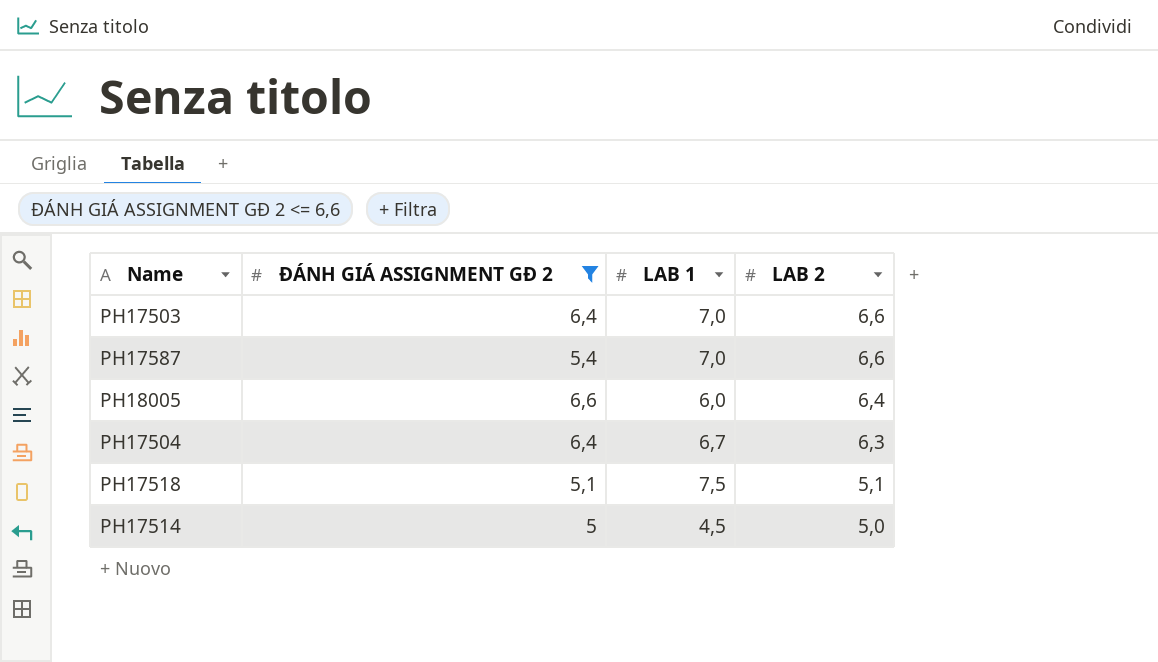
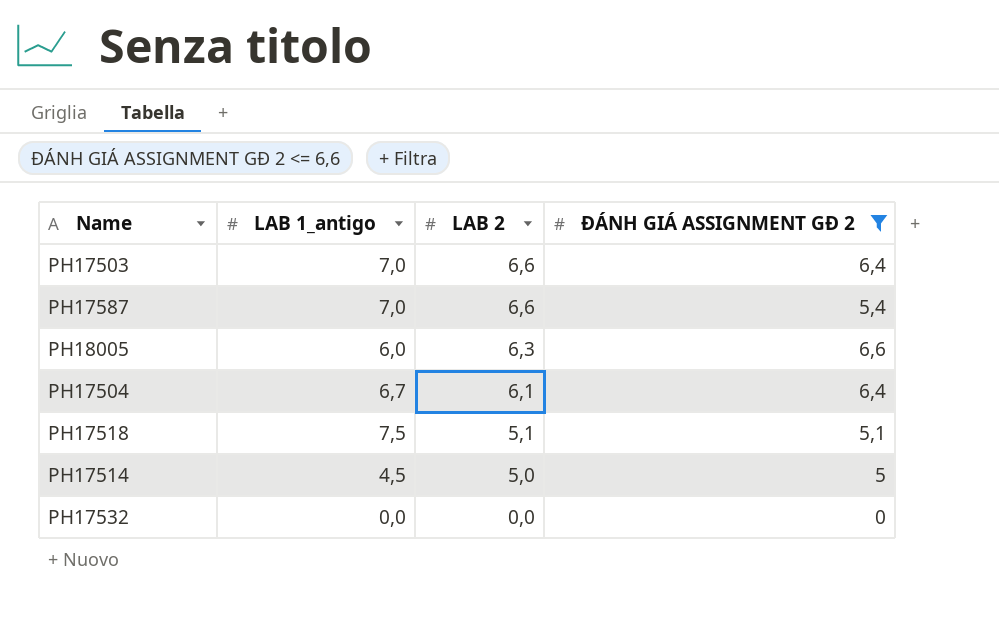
column name: LAB 1 -> LAB 1_antigo
column ĐÁNH GIÁ ASSIGNMENT GĐ 2 | position: 2 -> 4
PH18005 | LAB 2: 6,4 -> 6,3
PH17504 | LAB 2: 6,3 -> 6,1
row PH17532: none -> 0,0 | 0,0 | 0

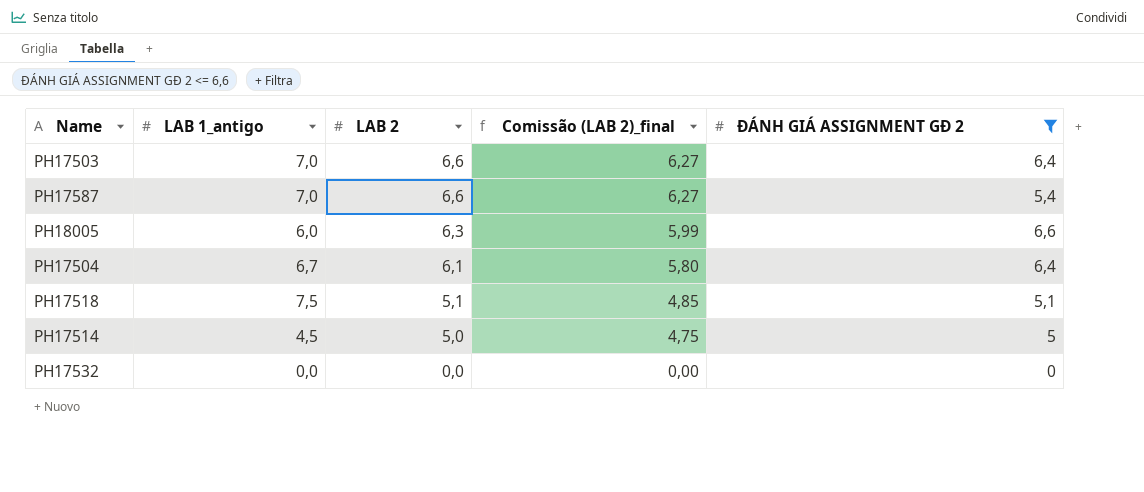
column Comissão (LAB 2)_final | formula: none -> [LAB 2] * 0,95

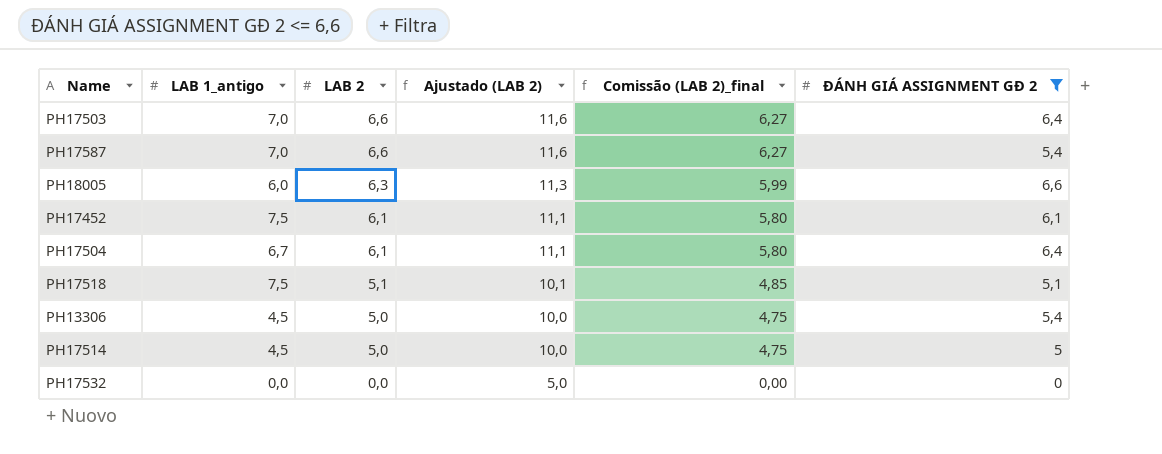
column Ajustado (LAB 2) | formula: none -> [LAB 2] + 5
row PH17452: none -> 7,5 | 6,1 | 11,1 | 5,80 | 6,1
row PH13306: none -> 4,5 | 5,0 | 10,0 | 4,75 | 5,4

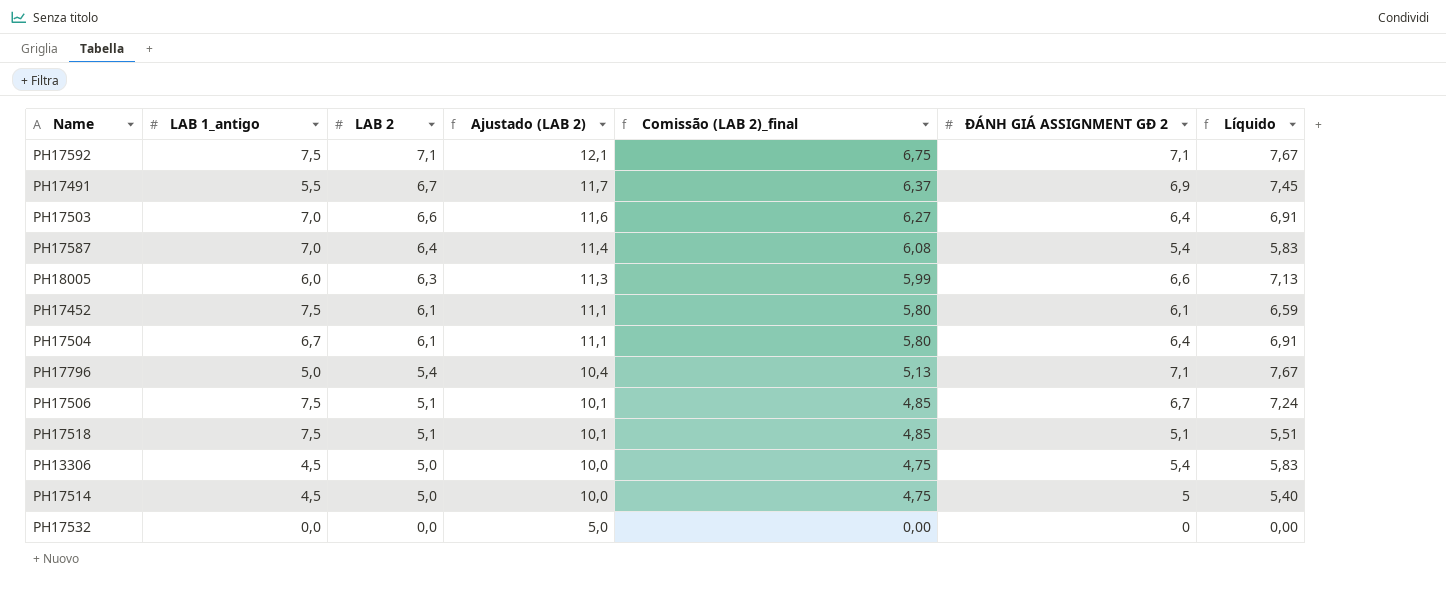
filter: ĐÁNH GIÁ ASSIGNMENT GĐ 2 <= 6,6 -> none
column Líquido | formula: none -> [ĐÁNH GIÁ ASSIGNMENT GĐ 2] * 1,08
PH17587 | LAB 2: 6,6 -> 6,4
PH17587 | Ajustado (LAB 2): 11,6 -> 11,4
PH17587 | Comissão (LAB 2)_final: 6,27 -> 6,08

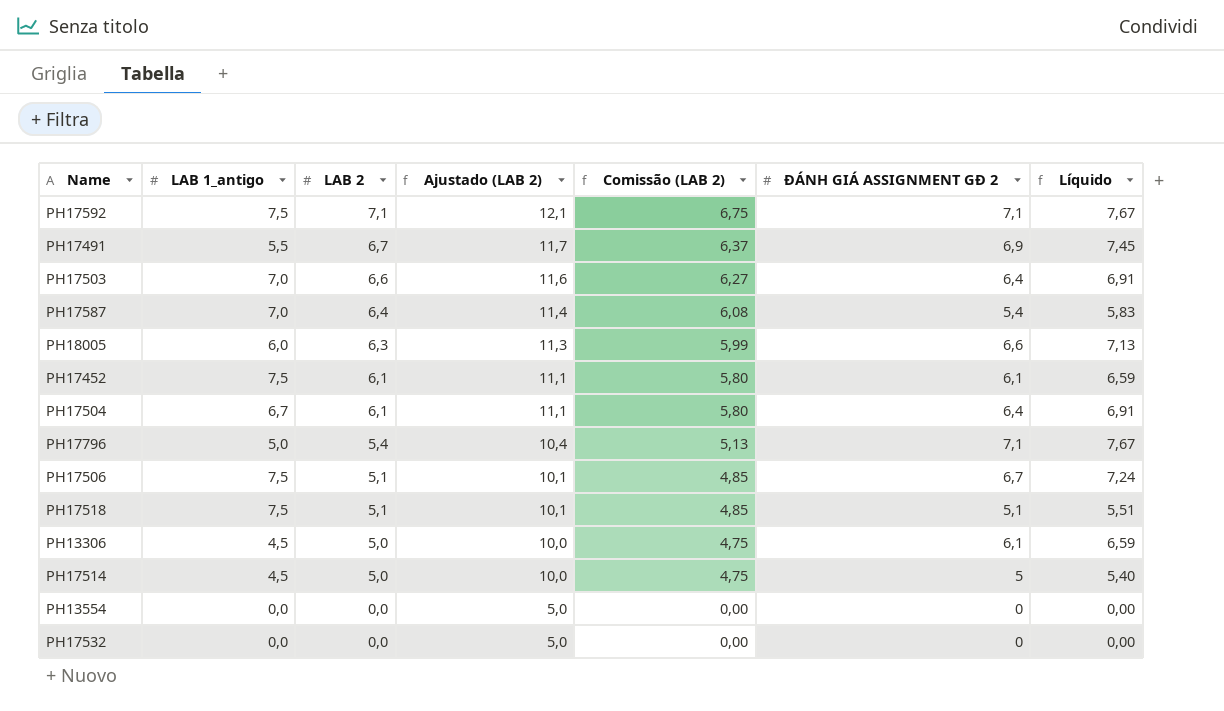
column name: Comissão (LAB 2)_final -> Comissão (LAB 2)
PH13306 | ĐÁNH GIÁ ASSIGNMENT GĐ 2: 5,4 -> 6,1
PH13306 | Líquido: 5,83 -> 6,59
row PH13554: none -> 0,0 | 0,0 | 5,0 | 0,00 | 0 | 0,00

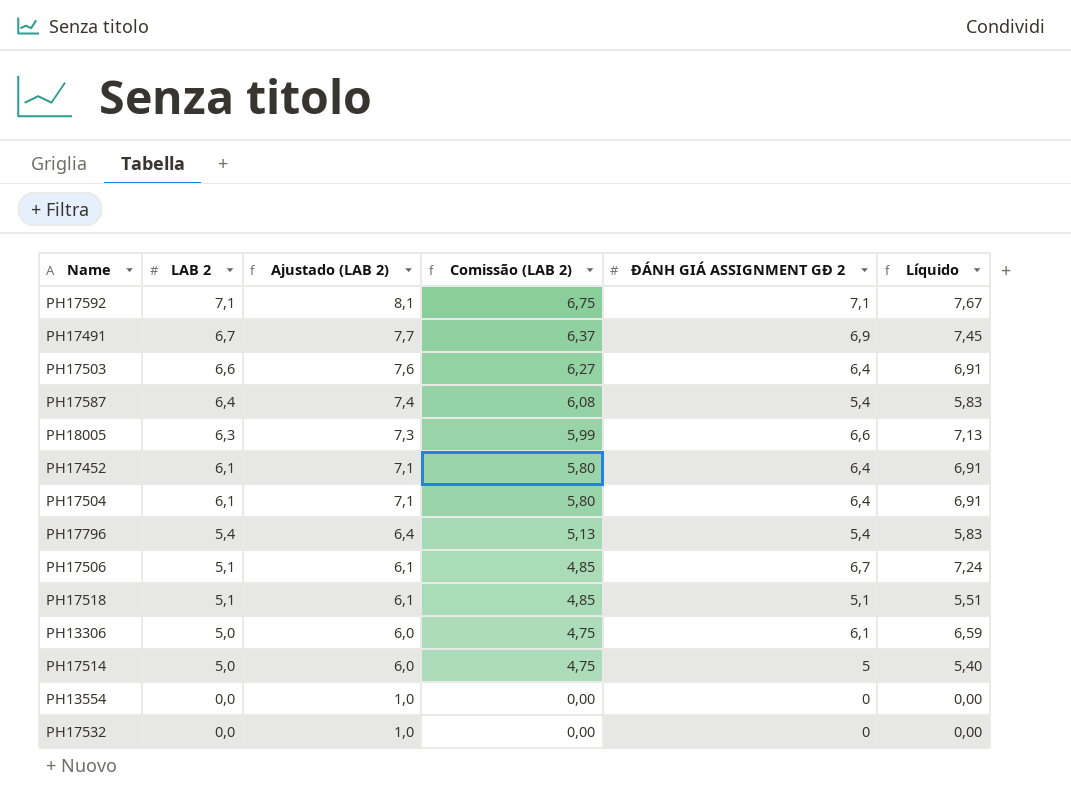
column LAB 1_antigo | position: 2 -> none
column Ajustado (LAB 2) | formula: [LAB 2] + 5 -> [LAB 2] + 1
PH17452 | ĐÁNH GIÁ ASSIGNMENT GĐ 2: 6,1 -> 6,4
PH17452 | Líquido: 6,59 -> 6,91
PH17796 | ĐÁNH GIÁ ASSIGNMENT GĐ 2: 7,1 -> 5,4
PH17796 | Líquido: 7,67 -> 5,83

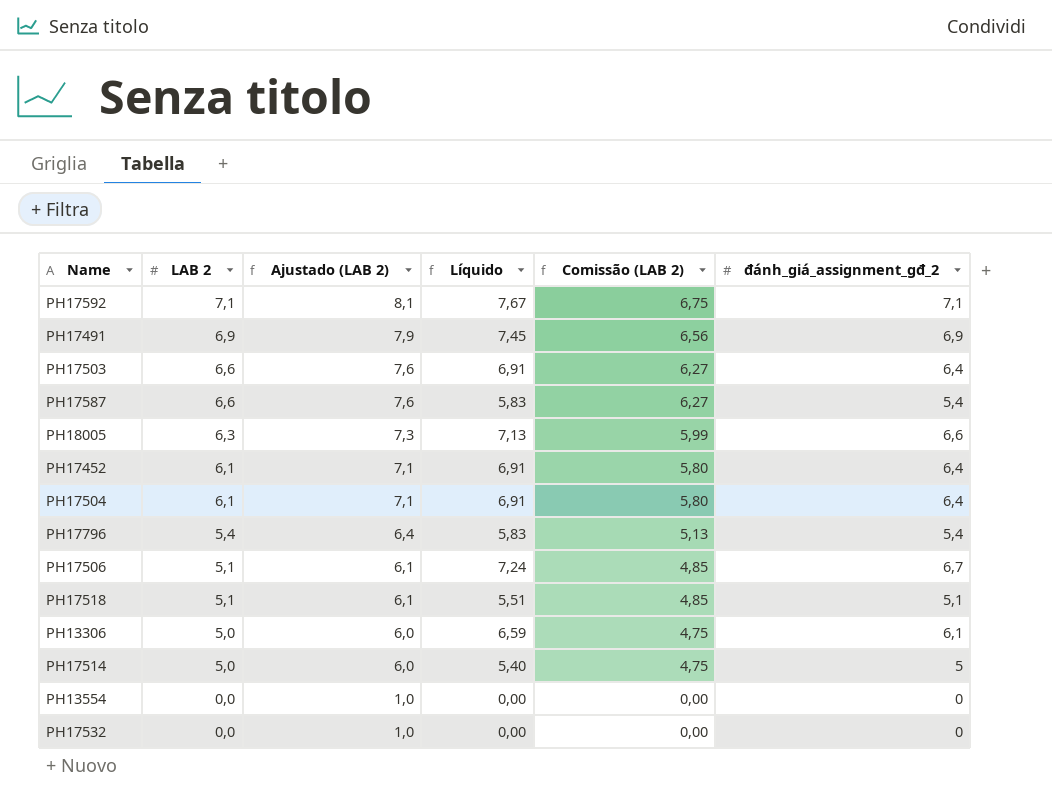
column Líquido | position: 6 -> 4
column name: ĐÁNH GIÁ ASSIGNMENT GĐ 2 -> đánh_giá_assignment_gđ_2
PH17491 | LAB 2: 6,7 -> 6,9
PH17491 | Ajustado (LAB 2): 7,7 -> 7,9
PH17491 | Comissão (LAB 2): 6,37 -> 6,56
PH17587 | LAB 2: 6,4 -> 6,6
PH17587 | Ajustado (LAB 2): 7,4 -> 7,6
PH17587 | Comissão (LAB 2): 6,08 -> 6,27

